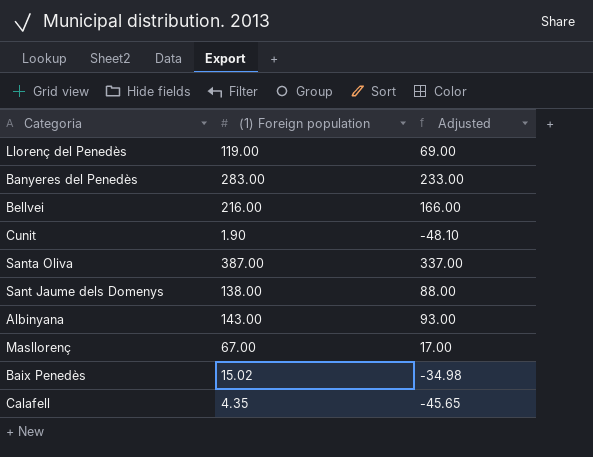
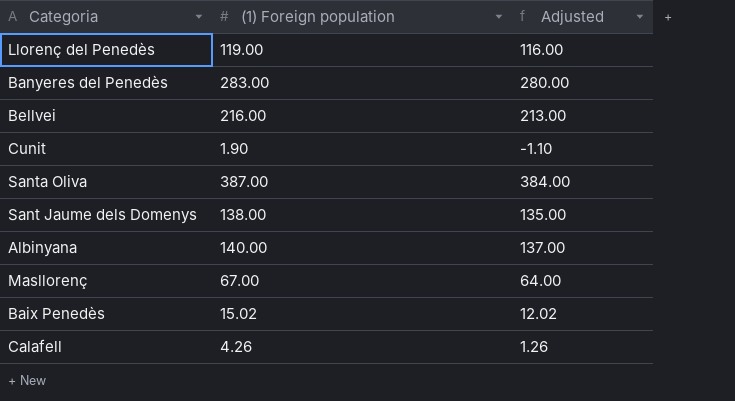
column Adjusted | formula: [(1) Foreign population] - 50 -> [(1) Foreign population] - 3
Albinyana | (1) Foreign population: 143.00 -> 140.00
Calafell | (1) Foreign population: 4.35 -> 4.26

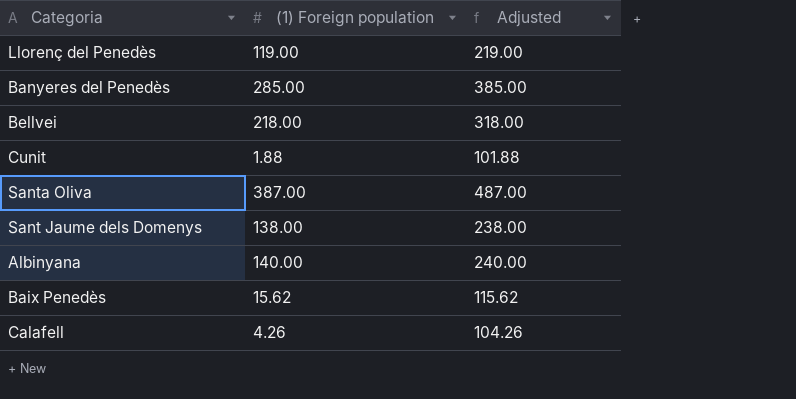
column Adjusted | formula: [(1) Foreign population] - 3 -> [(1) Foreign population] + 100
row Masllorenç: 67.00 | 64.00 -> none
Banyeres del Penedès | (1) Foreign population: 283.00 -> 285.00
Bellvei | (1) Foreign population: 216.00 -> 218.00
Cunit | (1) Foreign population: 1.90 -> 1.88
Baix Penedès | (1) Foreign population: 15.02 -> 15.62

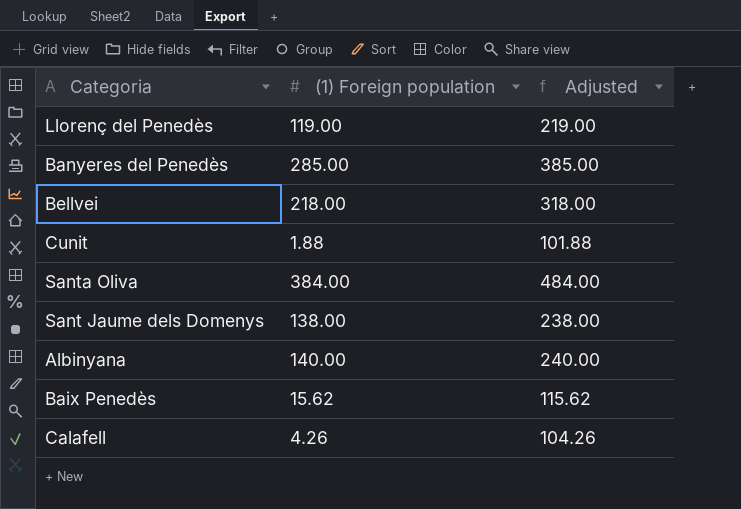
Santa Oliva | (1) Foreign population: 387.00 -> 384.00
Santa Oliva | Adjusted: 487.00 -> 484.00

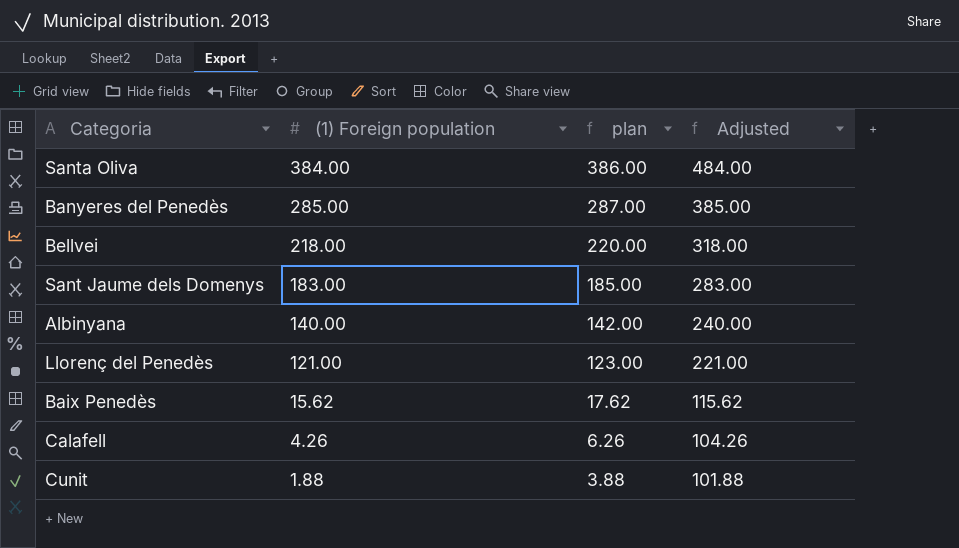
row order: none -> (1) Foreign population descending
column plan | formula: none -> [(1) Foreign population] + 2
Sant Jaume dels Domenys | (1) Foreign population: 138.00 -> 183.00
Sant Jaume dels Domenys | Adjusted: 238.00 -> 283.00
Llorenç del Penedès | (1) Foreign population: 119.00 -> 121.00
Llorenç del Penedès | Adjusted: 219.00 -> 221.00

